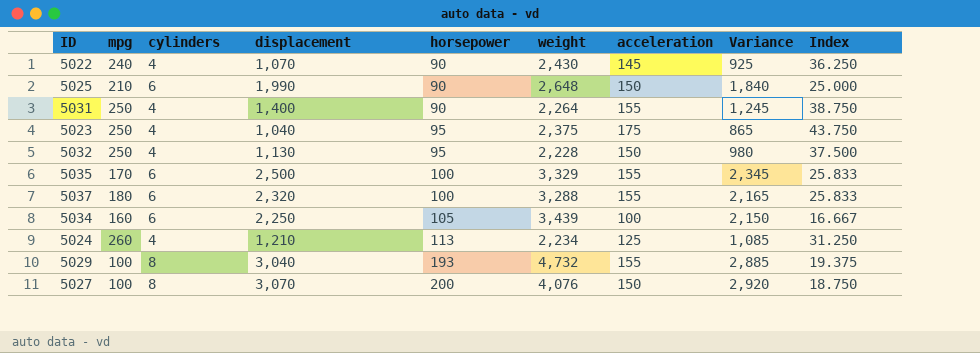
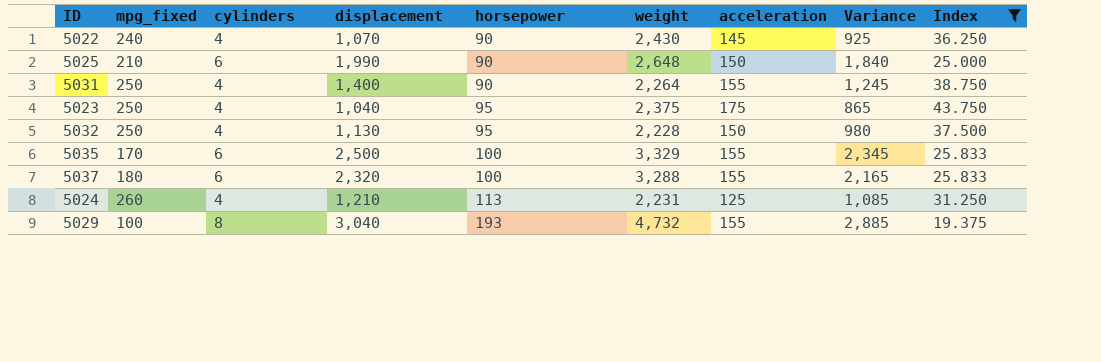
filter: none -> Index >= 19.375
column name: mpg -> mpg_fixed
5024 | weight: 2,234 -> 2,231

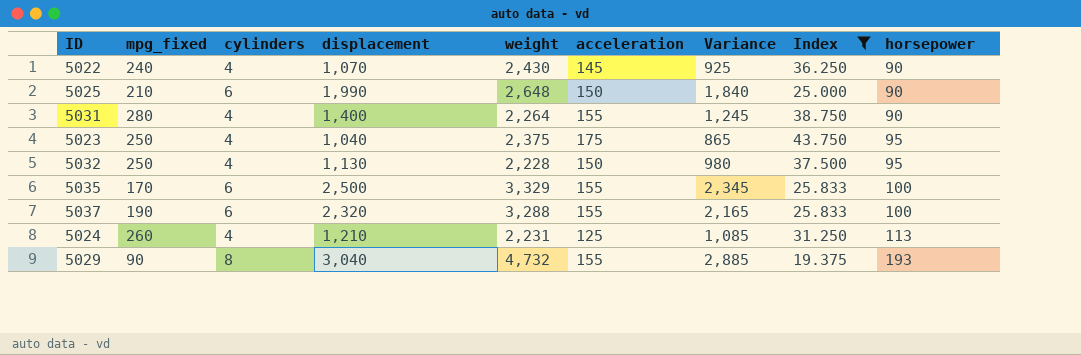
column horsepower | position: 5 -> 9
5031 | mpg_fixed: 250 -> 280
5037 | mpg_fixed: 180 -> 190
5029 | mpg_fixed: 100 -> 90

